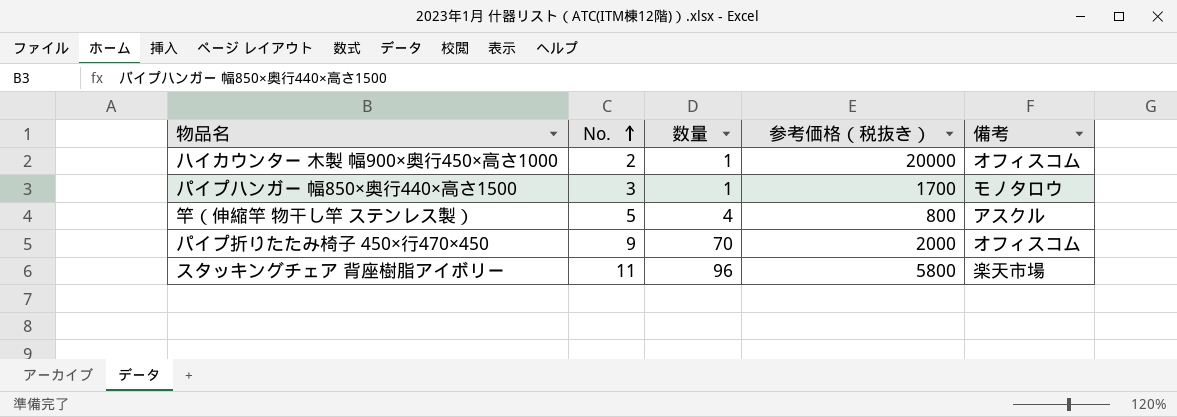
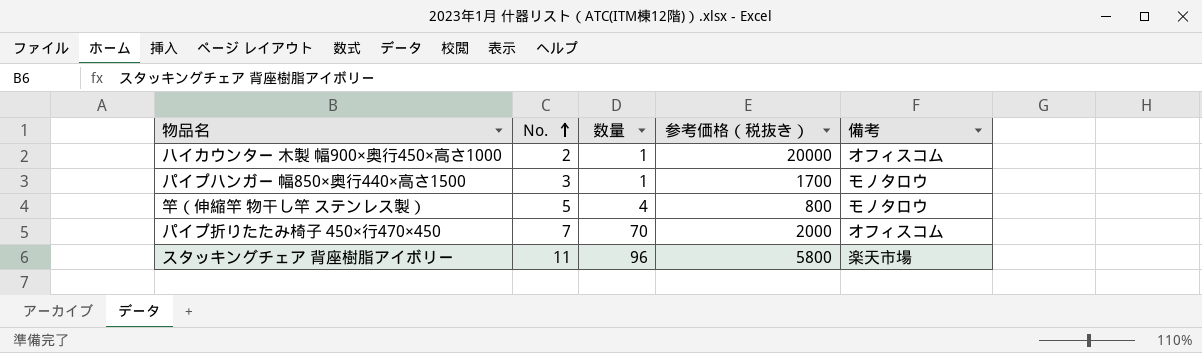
竿（伸縮竿 物干し竿 ステンレス製） | 備考: アスクル -> モノタロウ
パイプ折りたたみ椅子 450×行470×450 | No.: 9 -> 7

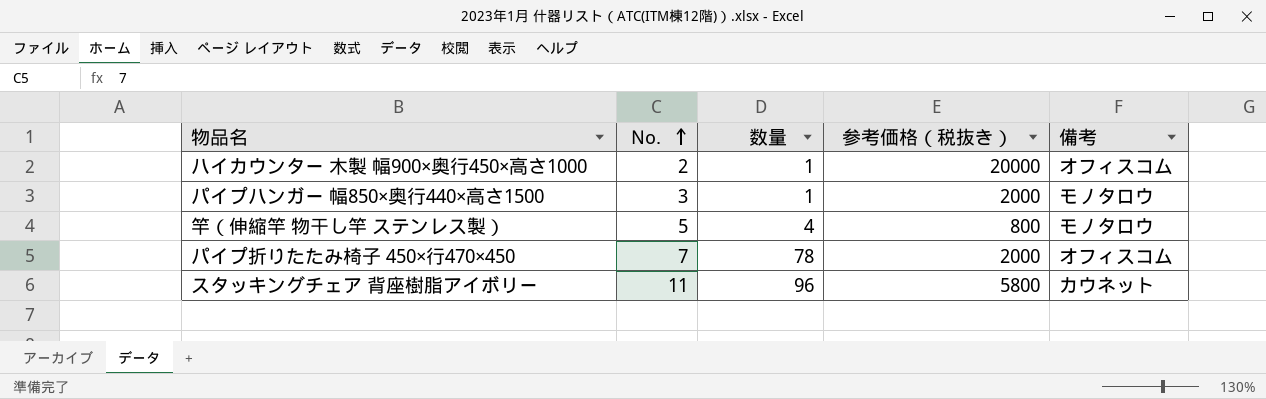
パイプハンガー 幅850×奥行440×高さ1500 | 参考価格（税抜き）: 1700 -> 2000
パイプ折りたたみ椅子 450×行470×450 | 数量: 70 -> 78
スタッキングチェア 背座樹脂アイボリー | 備考: 楽天市場 -> カウネット

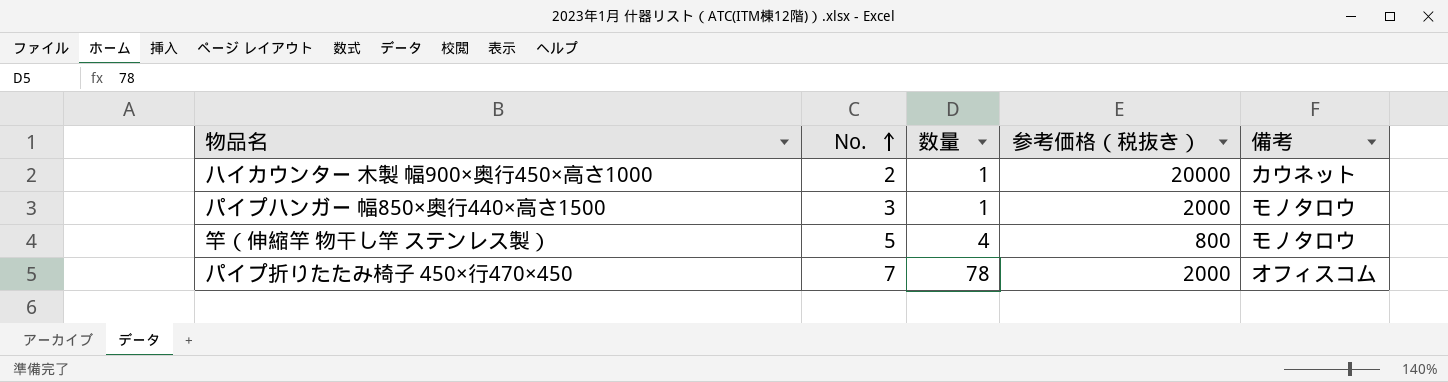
row スタッキングチェア 背座樹脂アイボリー: 11 | 96 | 5800 | カウネット -> none
ハイカウンター 木製 幅900×奥行450×高さ1000 | 備考: オフィスコム -> カウネット

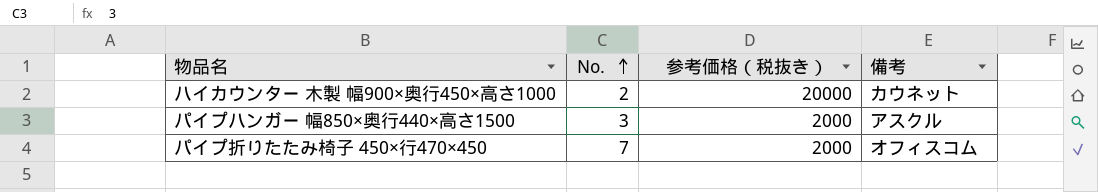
column 数量 | position: 3 -> none
row 竿（伸縮竿 物干し竿 ステンレス製）: 5 | 4 | 800 | モノタロウ -> none
パイプハンガー 幅850×奥行440×高さ1500 | 備考: モノタロウ -> アスクル

